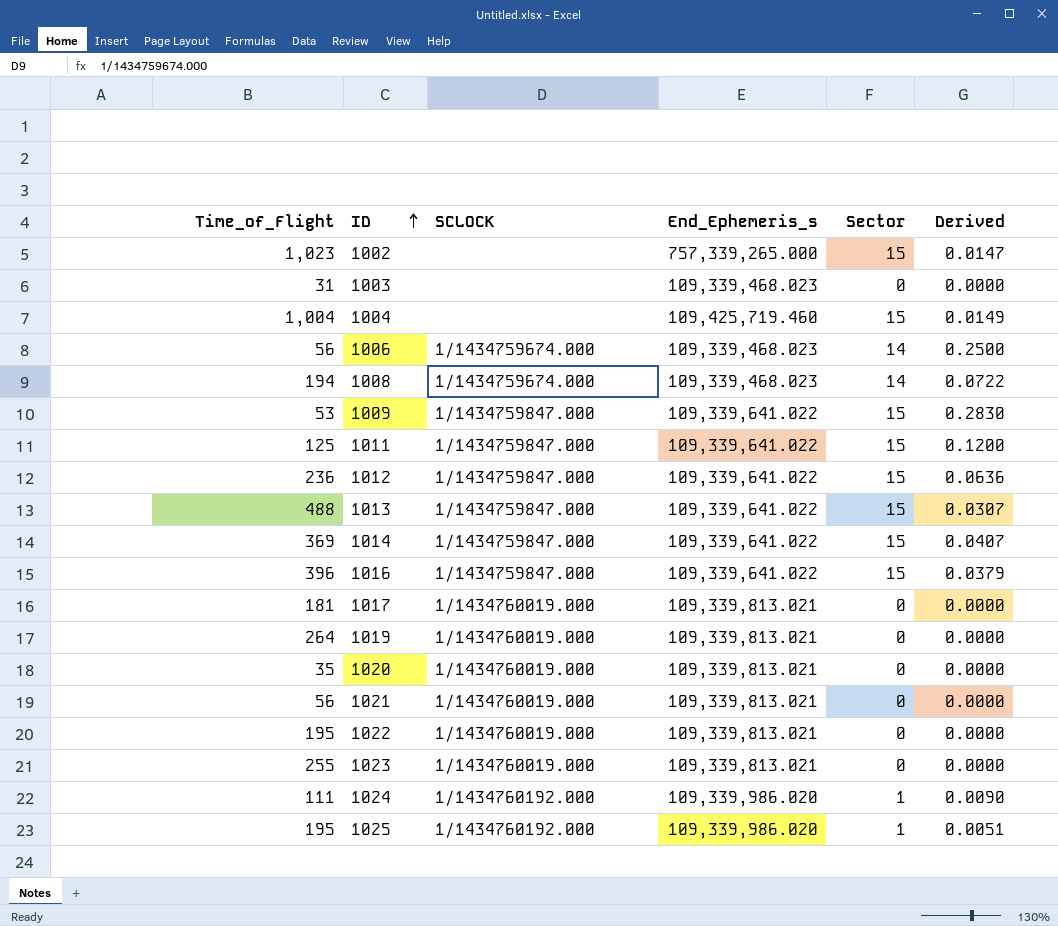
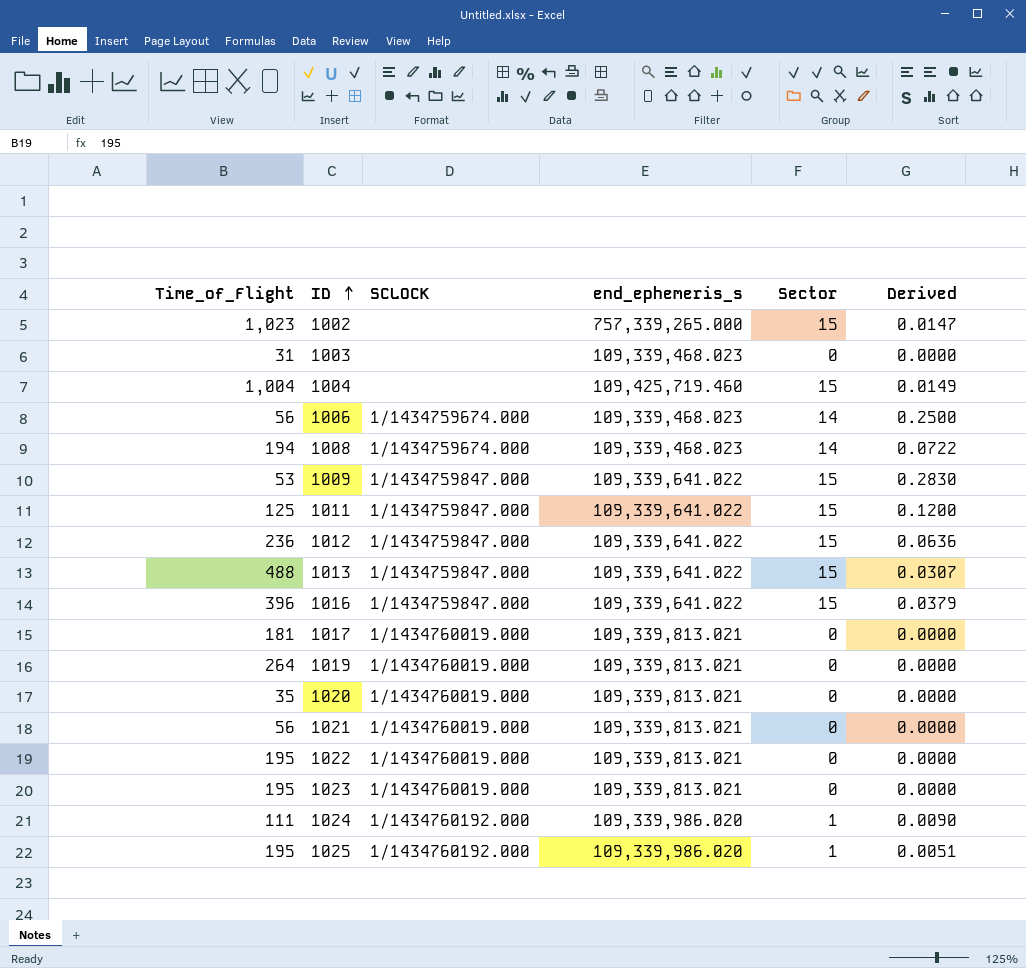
column name: End_Ephemeris_s -> end_ephemeris_s
row 1014: 369 | 1/1434759847.000 | 109,339,641.022 | 15 | 0.0407 -> none
1023 | Time_of_Flight: 255 -> 195

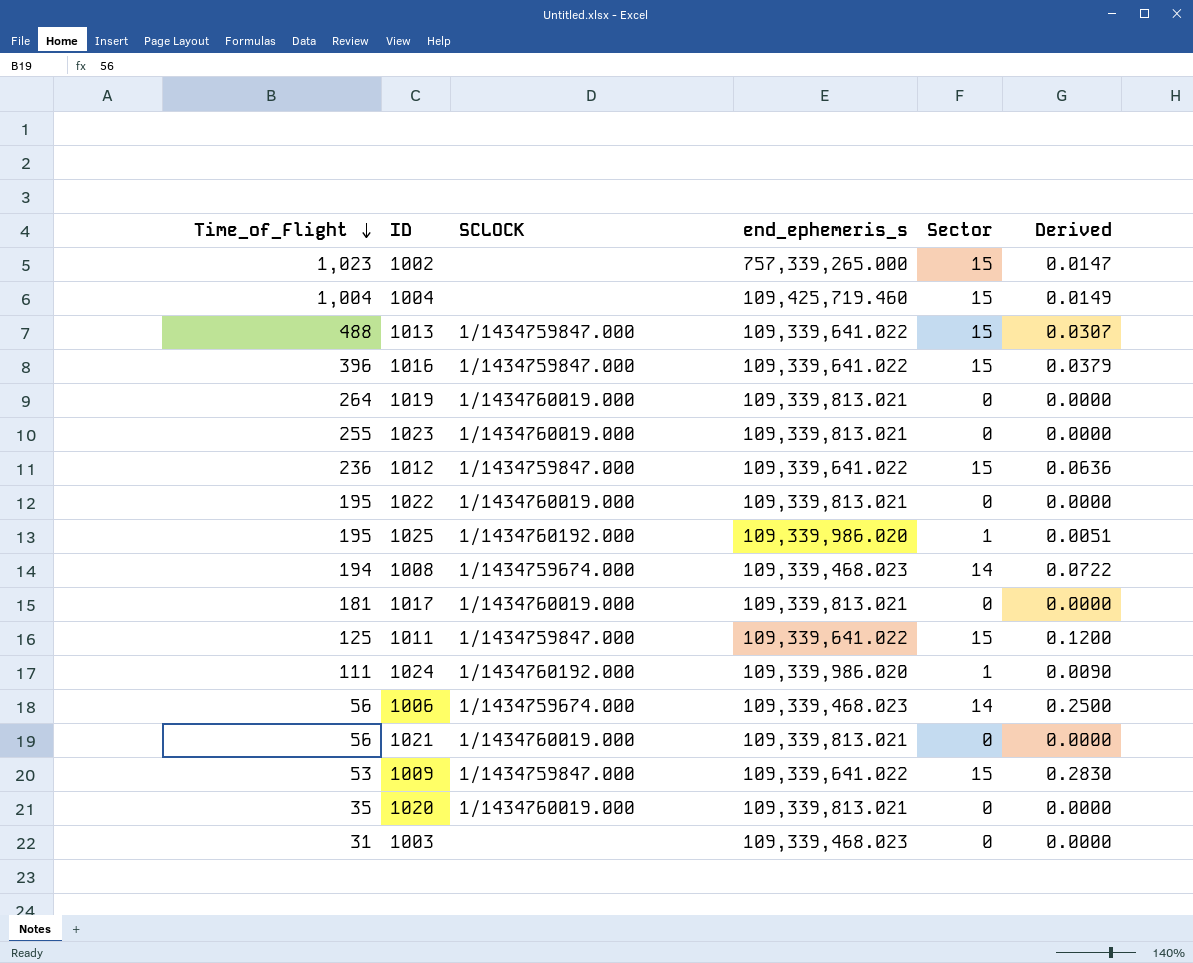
row order: ID ascending -> Time_of_Flight descending
1023 | Time_of_Flight: 195 -> 255

